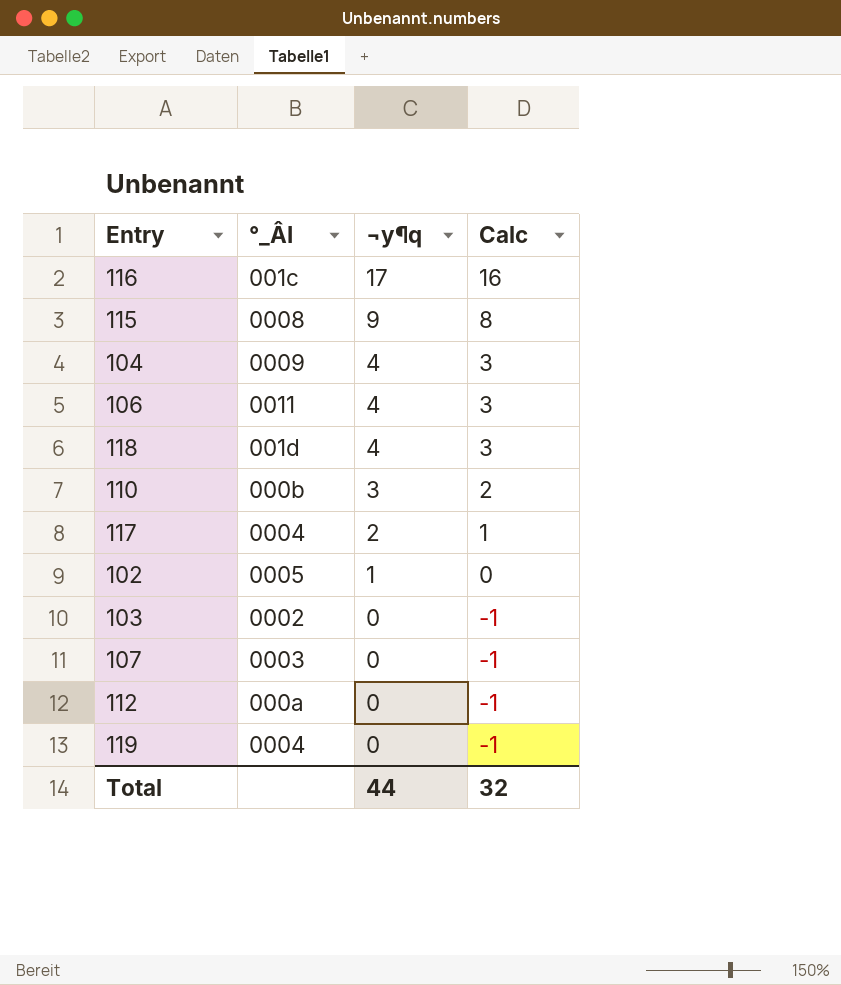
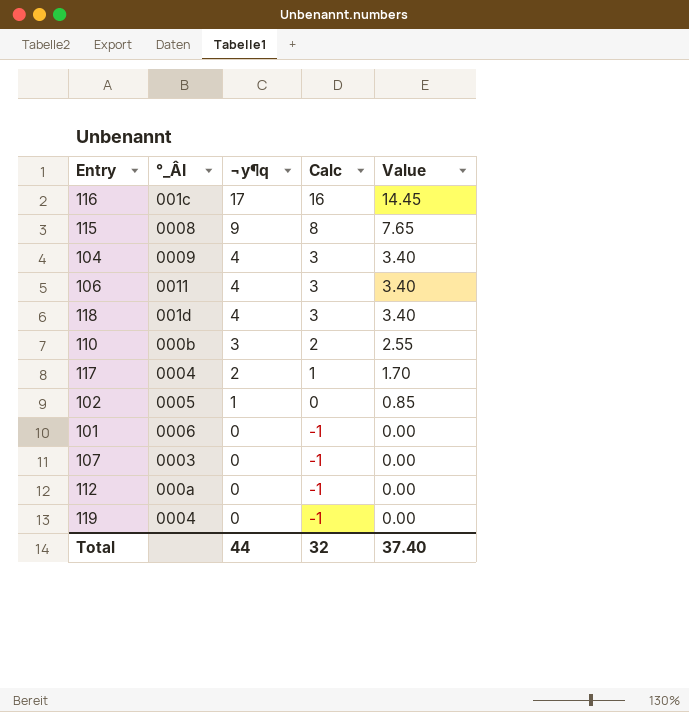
column Value | formula: none -> [¬y¶q] * 0.85
row 103: 0002 | 0 | -1 -> none
row 101: none -> 0006 | 0 | -1 | 0.00

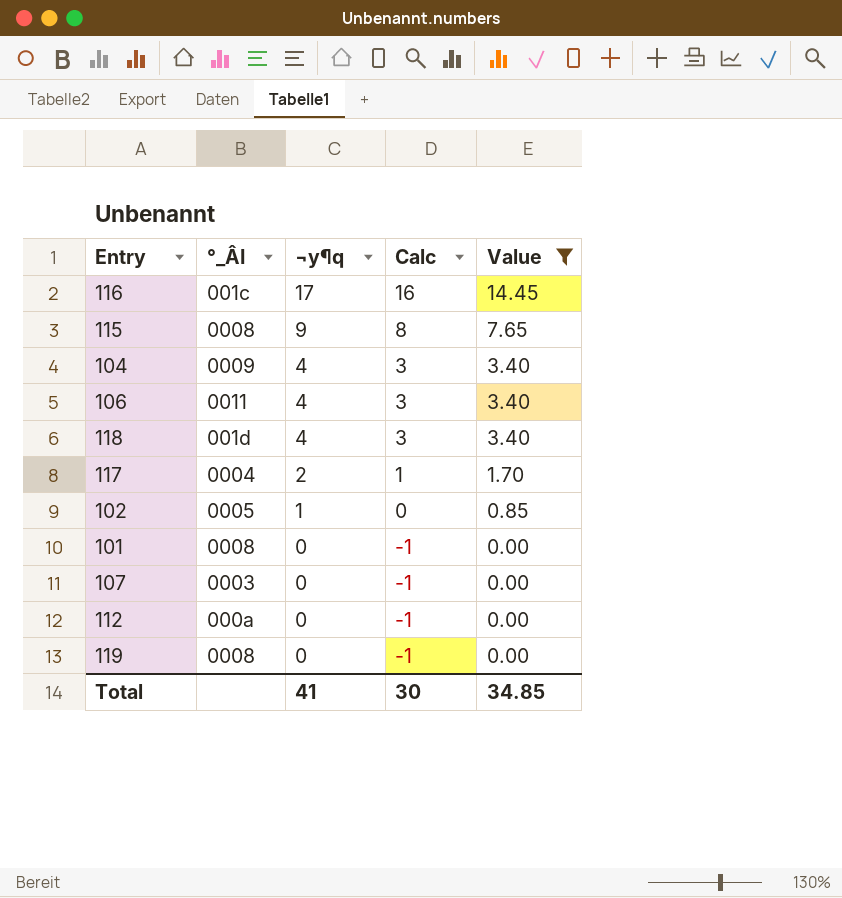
filter: none -> Value != 2.55
101 | °_ÂI: 0006 -> 0008
119 | °_ÂI: 0004 -> 0008
Total | ¬y¶q: 44 -> 41
Total | Calc: 32 -> 30
Total | Value: 37.40 -> 34.85

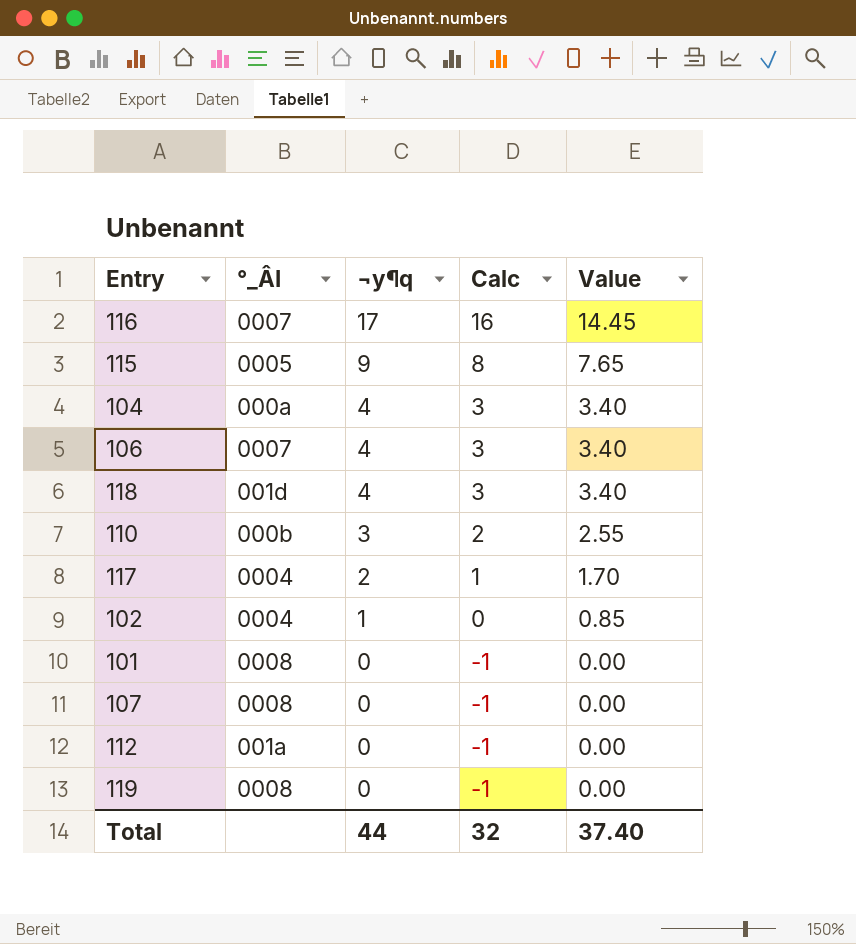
filter: Value != 2.55 -> none
116 | °_ÂI: 001c -> 0007
115 | °_ÂI: 0008 -> 0005
104 | °_ÂI: 0009 -> 000a
106 | °_ÂI: 0011 -> 0007
102 | °_ÂI: 0005 -> 0004
107 | °_ÂI: 0003 -> 0008
112 | °_ÂI: 000a -> 001a
Total | ¬y¶q: 41 -> 44
Total | Calc: 30 -> 32
Total | Value: 34.85 -> 37.40

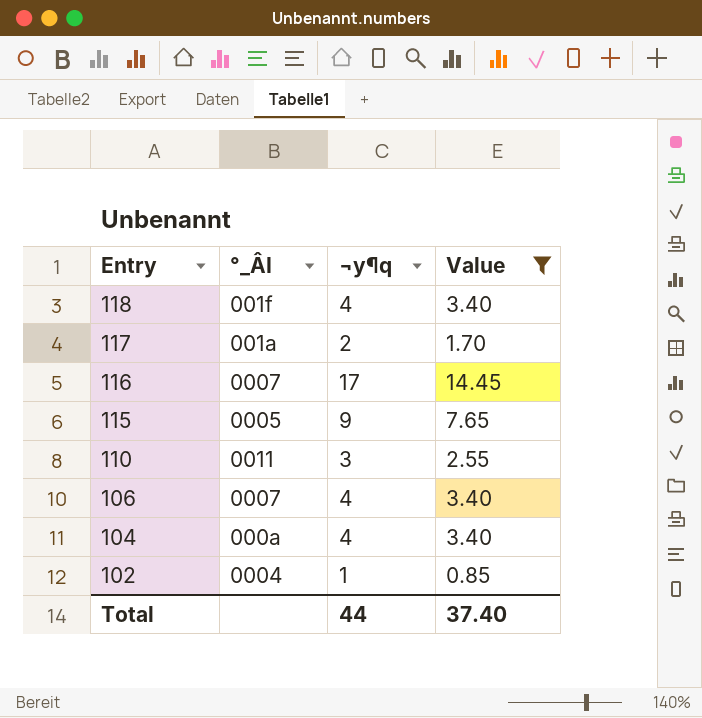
filter: none -> Value != 0.00
row order: ¬y¶q descending -> Entry descending
column Calc | formula: [¬y¶q] - 1 -> none
118 | °_ÂI: 001d -> 001f
117 | °_ÂI: 0004 -> 001a
110 | °_ÂI: 000b -> 0011

